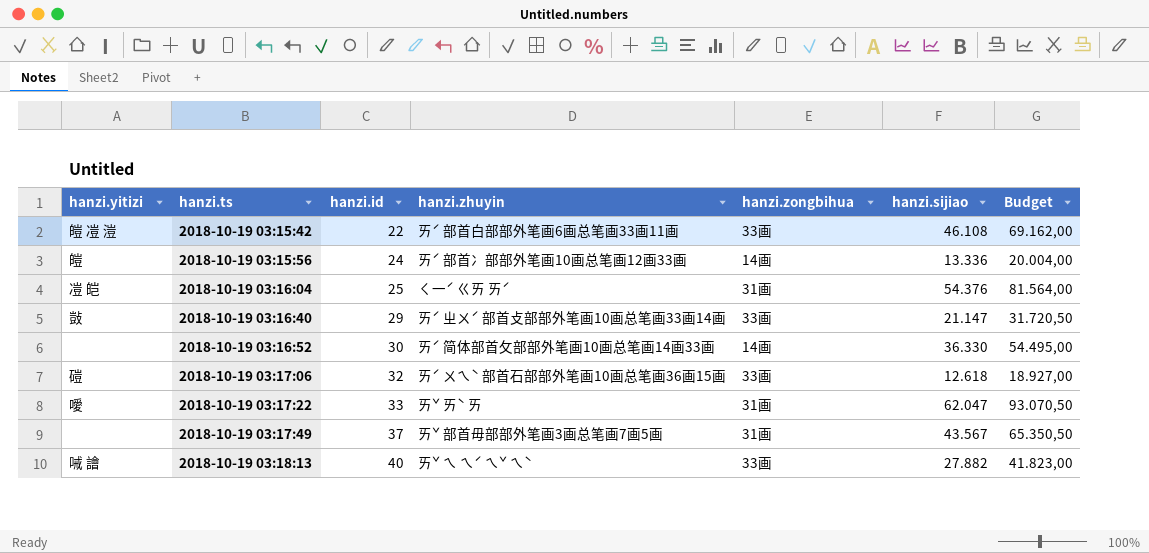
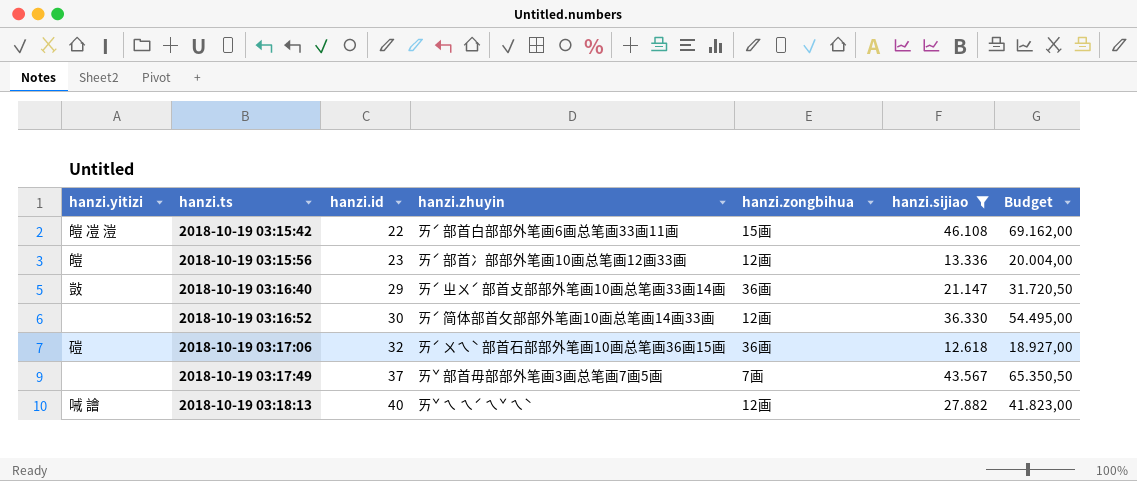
filter: none -> hanzi.sijiao <= 46.108
2018-10-19 03:15:42 | hanzi.zongbihua: 33画 -> 15画
2018-10-19 03:15:56 | hanzi.id: 24 -> 23
2018-10-19 03:15:56 | hanzi.zongbihua: 14画 -> 12画
2018-10-19 03:16:40 | hanzi.zongbihua: 33画 -> 36画
2018-10-19 03:16:52 | hanzi.zongbihua: 14画 -> 12画
2018-10-19 03:17:06 | hanzi.zongbihua: 33画 -> 36画
2018-10-19 03:17:49 | hanzi.zongbihua: 31画 -> 7画
2018-10-19 03:18:13 | hanzi.zongbihua: 33画 -> 12画

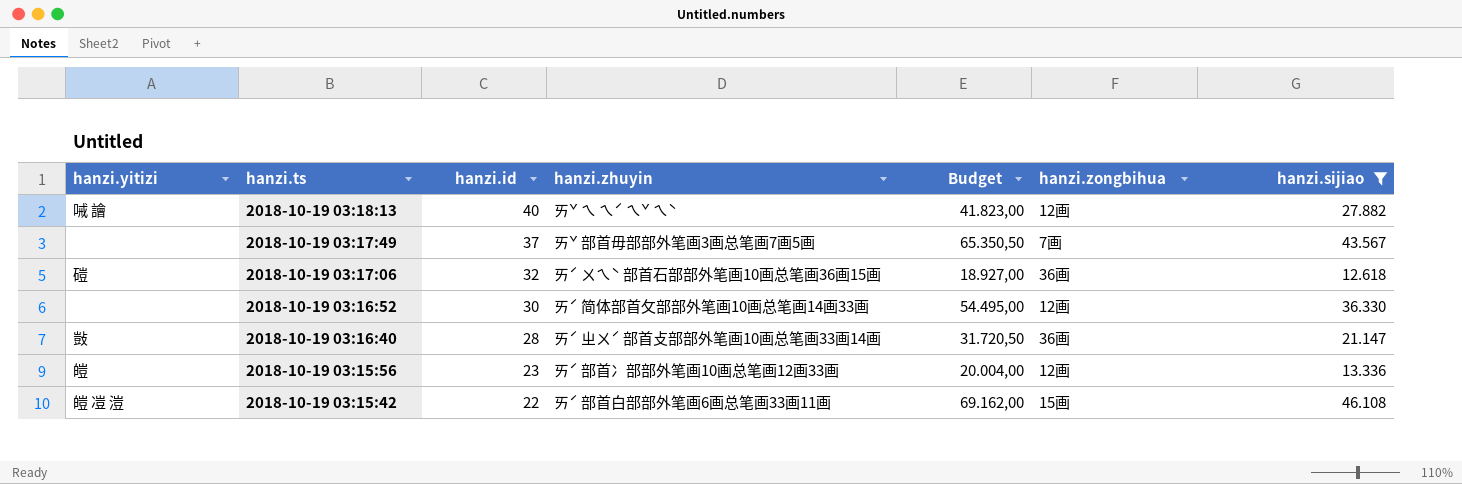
row order: hanzi.ts ascending -> hanzi.ts descending
column Budget | position: 7 -> 5
2018-10-19 03:16:40 | hanzi.id: 29 -> 28

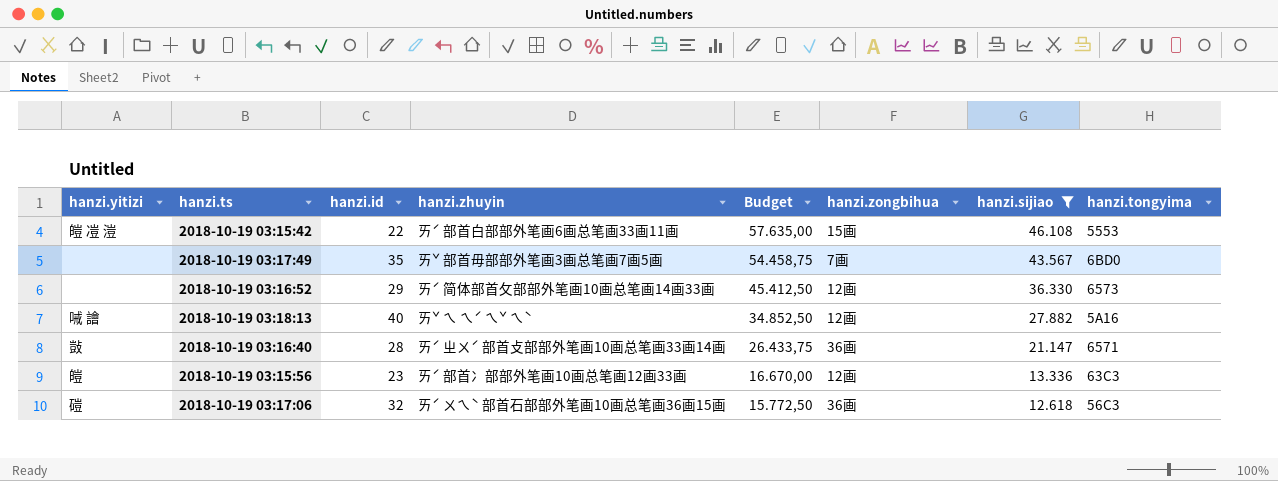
row order: hanzi.ts descending -> Budget descending
column Budget | formula: [hanzi.sijiao] * 1,5 -> [hanzi.sijiao] * 1,25
column hanzi.tongyima | position: none -> 8
2018-10-19 03:17:49 | hanzi.id: 37 -> 35
2018-10-19 03:16:52 | hanzi.id: 30 -> 29

